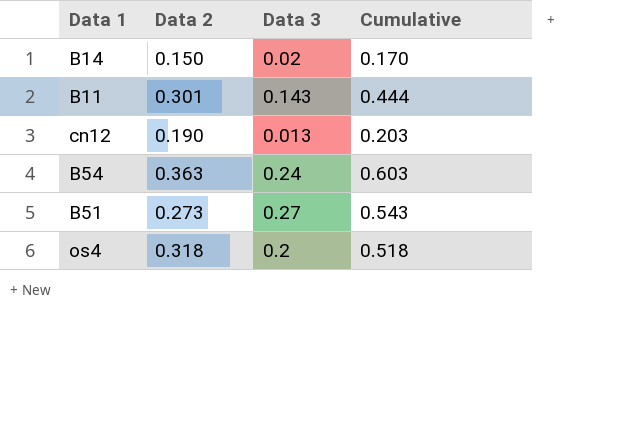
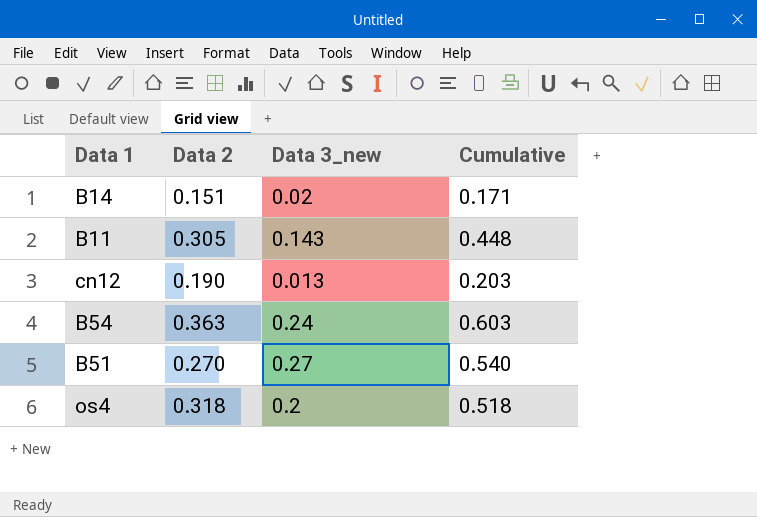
column name: Data 3 -> Data 3_new
B14 | Data 2: 0.150 -> 0.151
B14 | Cumulative: 0.170 -> 0.171
B11 | Data 2: 0.301 -> 0.305
B11 | Cumulative: 0.444 -> 0.448
B51 | Data 2: 0.273 -> 0.270
B51 | Cumulative: 0.543 -> 0.540

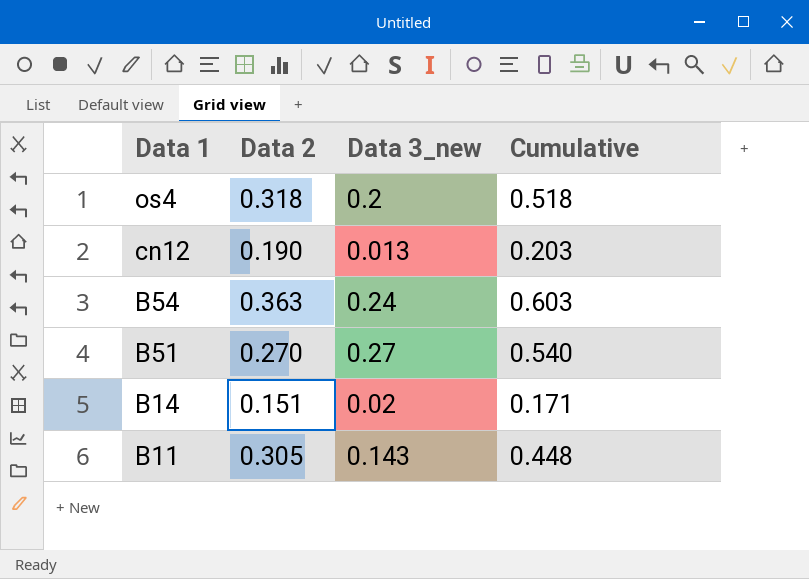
row order: none -> Data 1 descending

